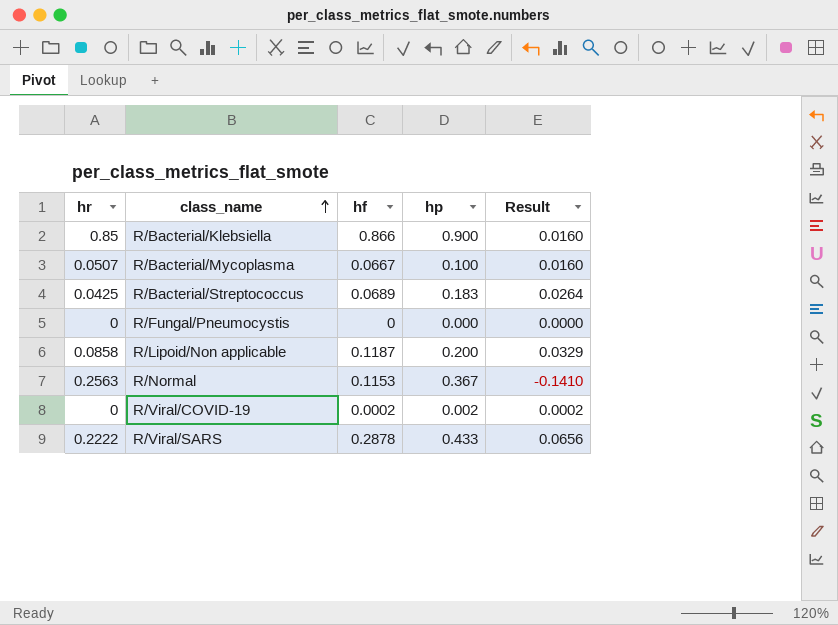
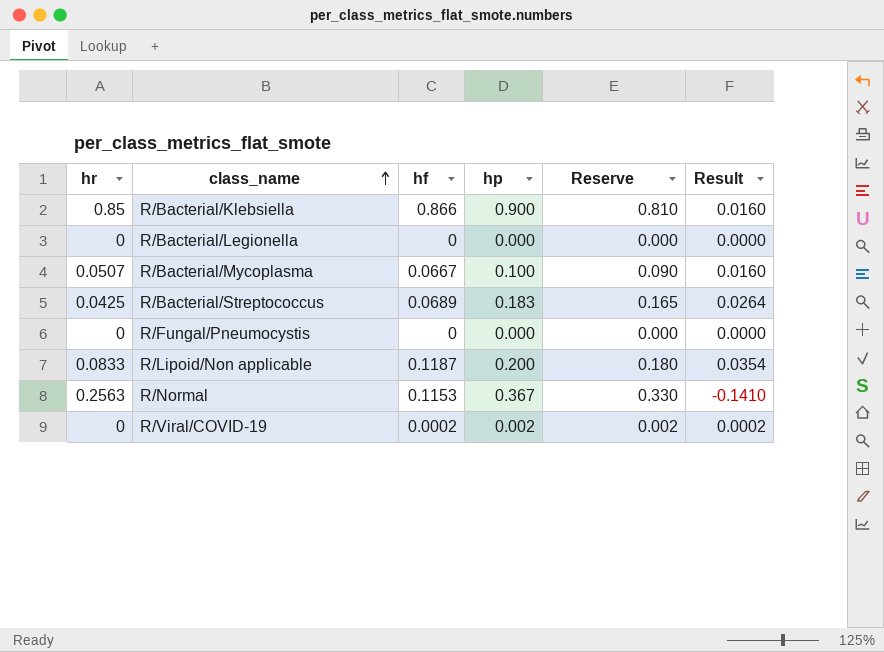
column Reserve | formula: none -> [hp] * 0.9
row R/Viral/SARS: 0.2222 | 0.2878 | 0.433 | 0.0656 -> none
row R/Bacterial/Legionella: none -> 0 | 0 | 0.000 | 0.000 | 0.0000
R/Lipoid/Non applicable | hr: 0.0858 -> 0.0833
R/Lipoid/Non applicable | Result: 0.0329 -> 0.0354

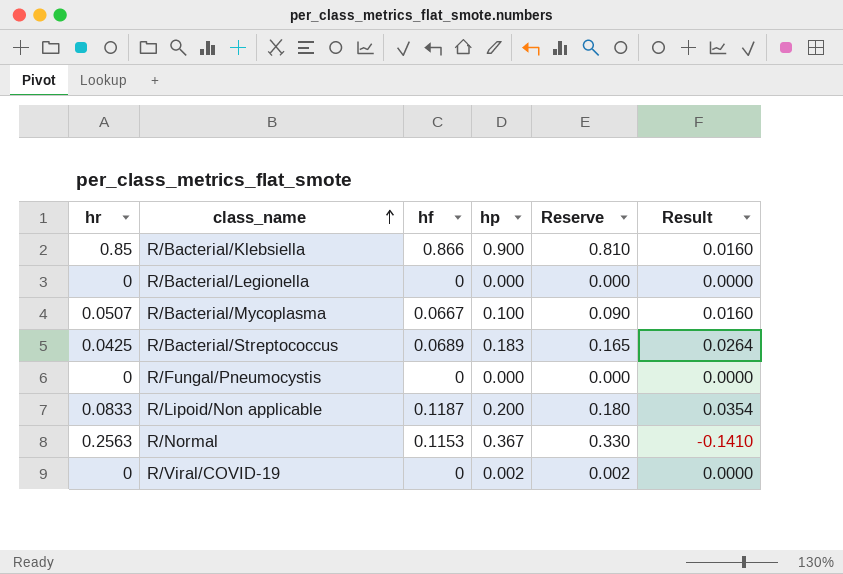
R/Viral/COVID-19 | hf: 0.0002 -> 0
R/Viral/COVID-19 | Result: 0.0002 -> 0.0000

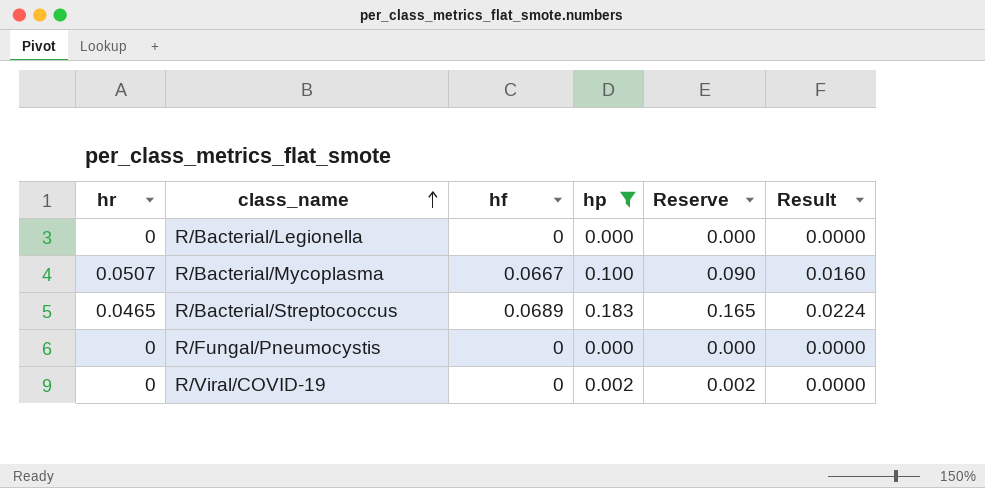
filter: none -> hp <= 0.183
R/Bacterial/Streptococcus | hr: 0.0425 -> 0.0465
R/Bacterial/Streptococcus | Result: 0.0264 -> 0.0224

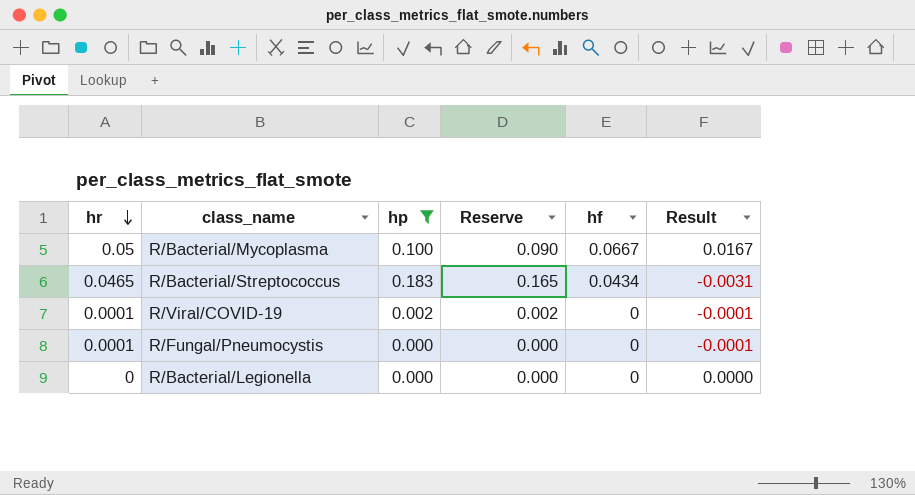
row order: class_name ascending -> hr descending
column hf | position: 3 -> 5
R/Bacterial/Mycoplasma | hr: 0.0507 -> 0.05
R/Bacterial/Mycoplasma | Result: 0.0160 -> 0.0167
R/Bacterial/Streptococcus | hf: 0.0689 -> 0.0434
R/Bacterial/Streptococcus | Result: 0.0224 -> -0.0031
R/Viral/COVID-19 | hr: 0 -> 0.0001
R/Viral/COVID-19 | Result: 0.0000 -> -0.0001
R/Fungal/Pneumocystis | hr: 0 -> 0.0001
R/Fungal/Pneumocystis | Result: 0.0000 -> -0.0001

